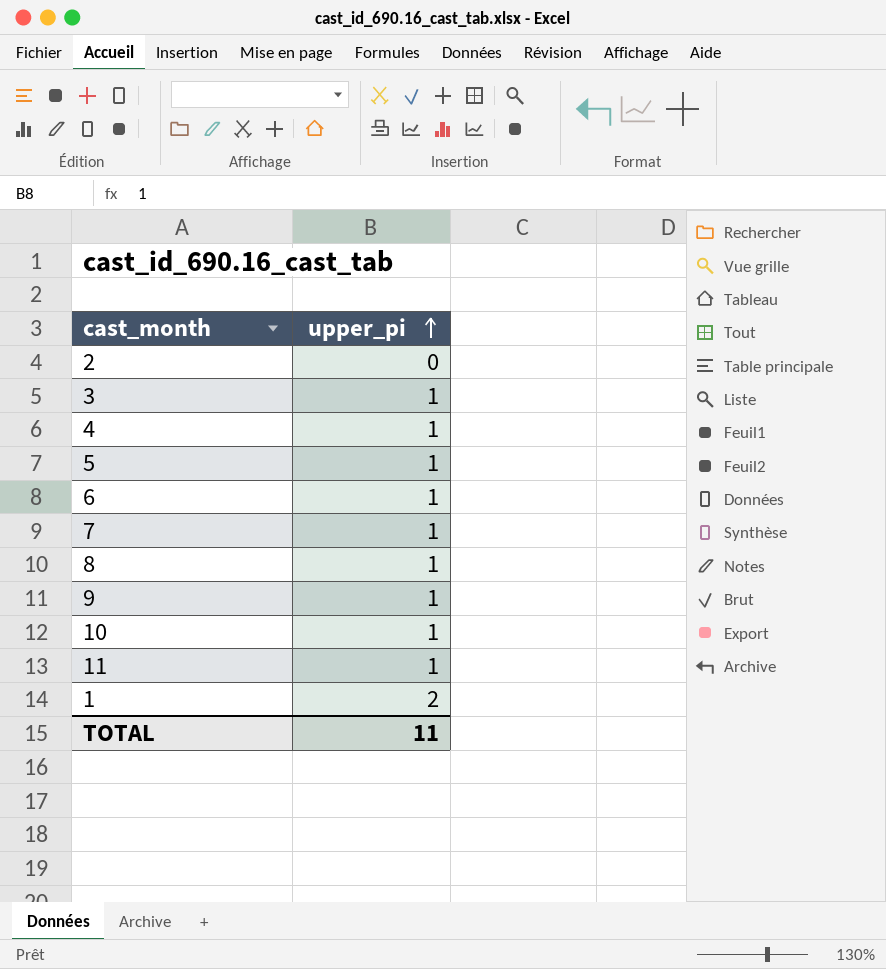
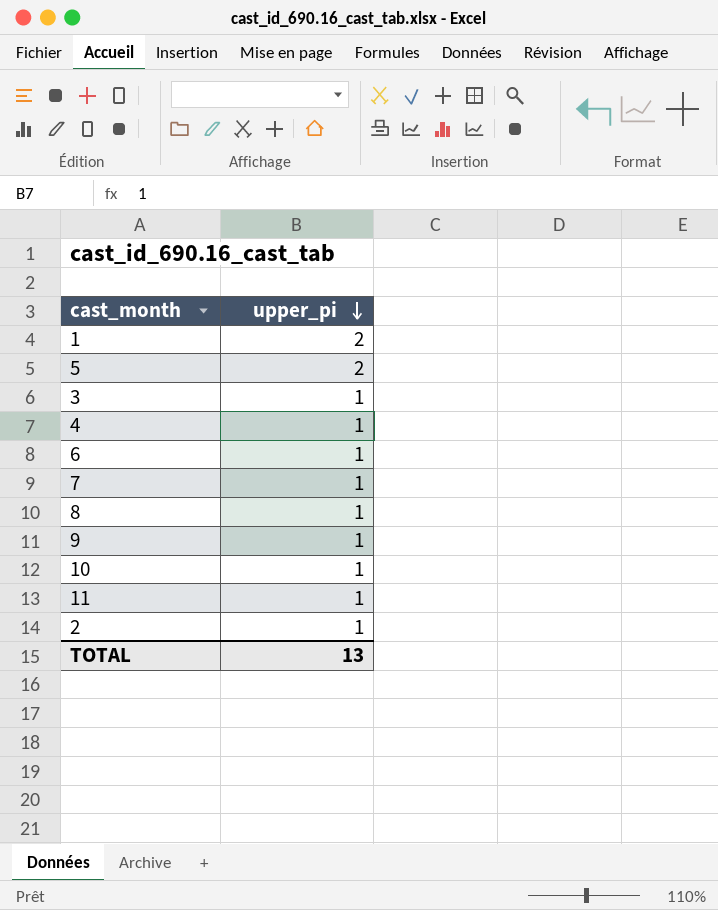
row order: upper_pi ascending -> upper_pi descending
5 | upper_pi: 1 -> 2
2 | upper_pi: 0 -> 1
TOTAL | upper_pi: 11 -> 13

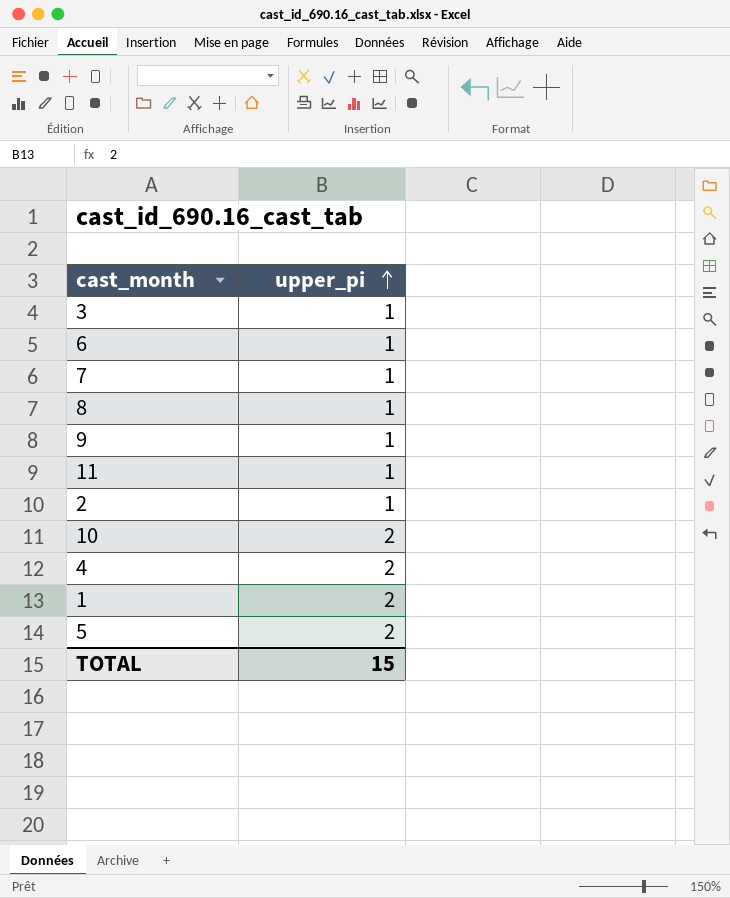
row order: upper_pi descending -> upper_pi ascending
10 | upper_pi: 1 -> 2
4 | upper_pi: 1 -> 2
TOTAL | upper_pi: 13 -> 15

